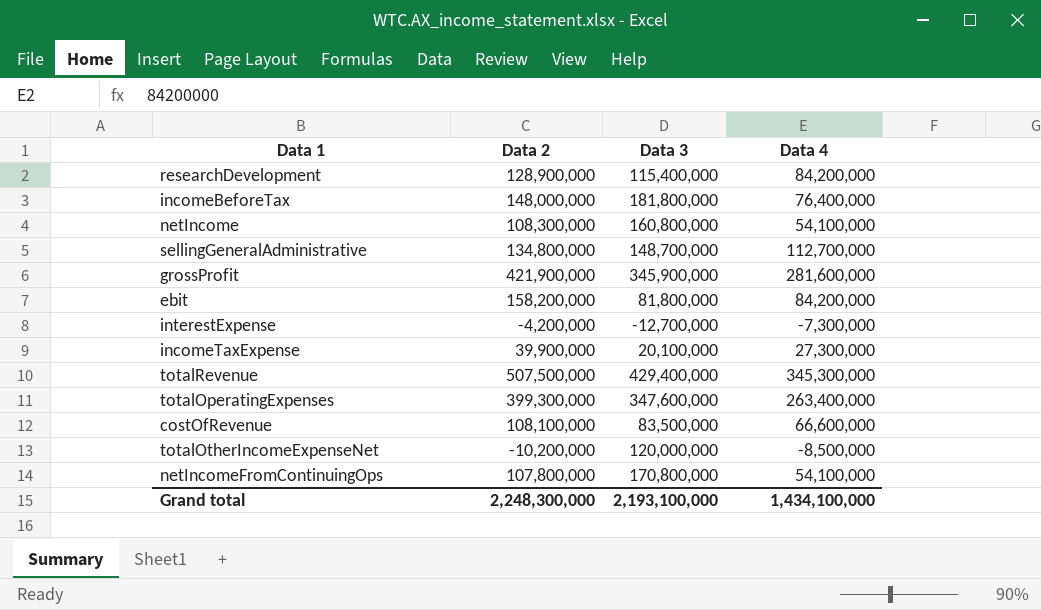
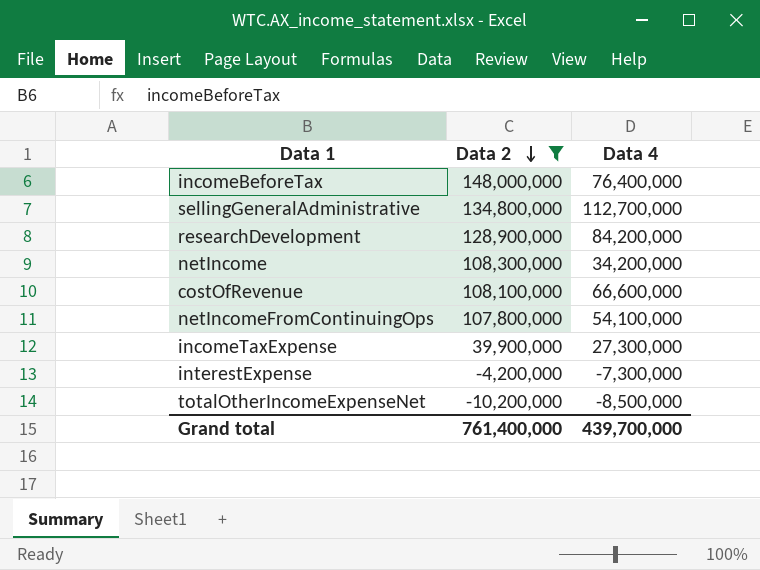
filter: none -> Data 2 <= 148,000,000
row order: none -> Data 2 descending
column Data 3 | position: 3 -> none
netIncome | Data 4: 54,100,000 -> 34,200,000
Grand total | Data 2: 2,248,300,000 -> 761,400,000
Grand total | Data 4: 1,434,100,000 -> 439,700,000

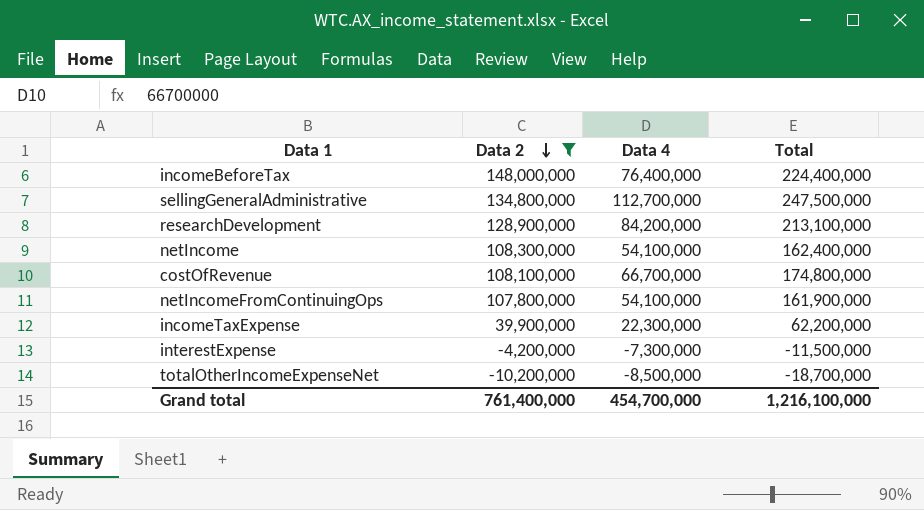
column Total | formula: none -> [Data 2] + [Data 4]
netIncome | Data 4: 34,200,000 -> 54,100,000
costOfRevenue | Data 4: 66,600,000 -> 66,700,000
incomeTaxExpense | Data 4: 27,300,000 -> 22,300,000
Grand total | Data 4: 439,700,000 -> 454,700,000

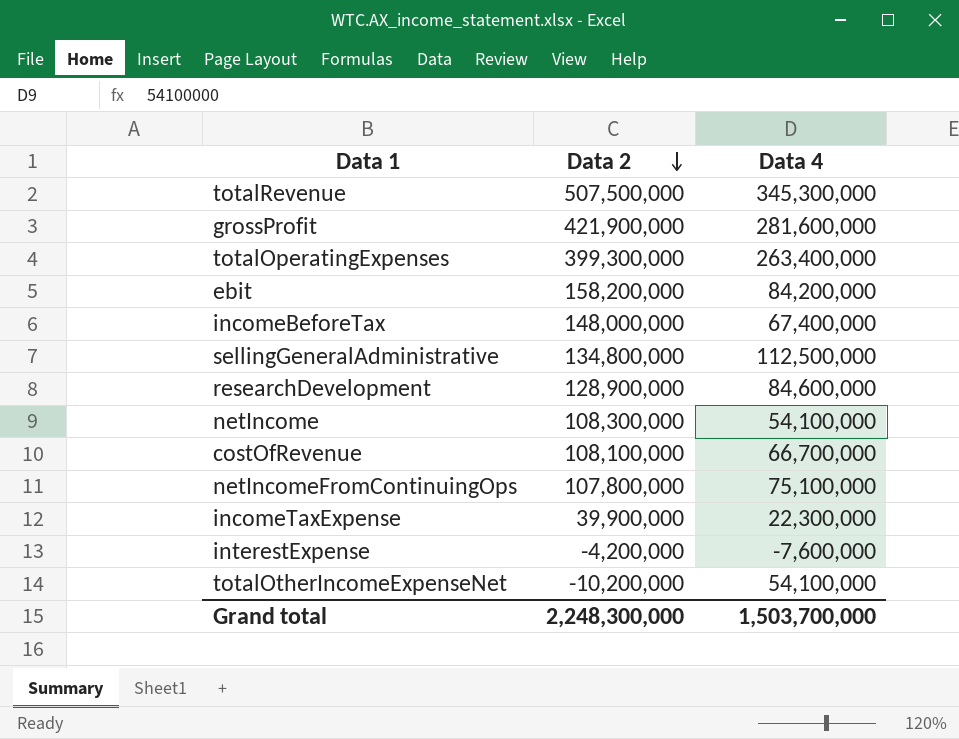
filter: Data 2 <= 148,000,000 -> none
column Total | formula: [Data 2] + [Data 4] -> none
incomeBeforeTax | Data 4: 76,400,000 -> 67,400,000
sellingGeneralAdministrative | Data 4: 112,700,000 -> 112,500,000
researchDevelopment | Data 4: 84,200,000 -> 84,600,000
netIncomeFromContinuingOps | Data 4: 54,100,000 -> 75,100,000
interestExpense | Data 4: -7,300,000 -> -7,600,000
totalOtherIncomeExpenseNet | Data 4: -8,500,000 -> 54,100,000
Grand total | Data 2: 761,400,000 -> 2,248,300,000
Grand total | Data 4: 454,700,000 -> 1,503,700,000

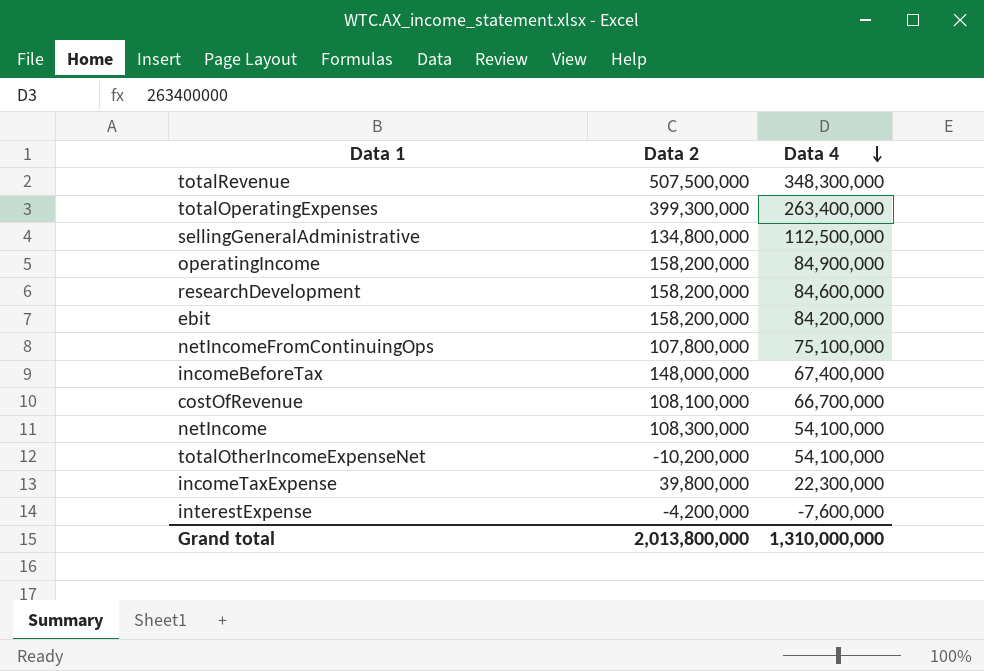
row order: Data 2 descending -> Data 4 descending
row grossProfit: 421,900,000 | 281,600,000 -> none
totalRevenue | Data 4: 345,300,000 -> 348,300,000
row operatingIncome: none -> 158,200,000 | 84,900,000
researchDevelopment | Data 2: 128,900,000 -> 158,200,000
incomeTaxExpense | Data 2: 39,900,000 -> 39,800,000
Grand total | Data 2: 2,248,300,000 -> 2,013,800,000
Grand total | Data 4: 1,503,700,000 -> 1,310,000,000

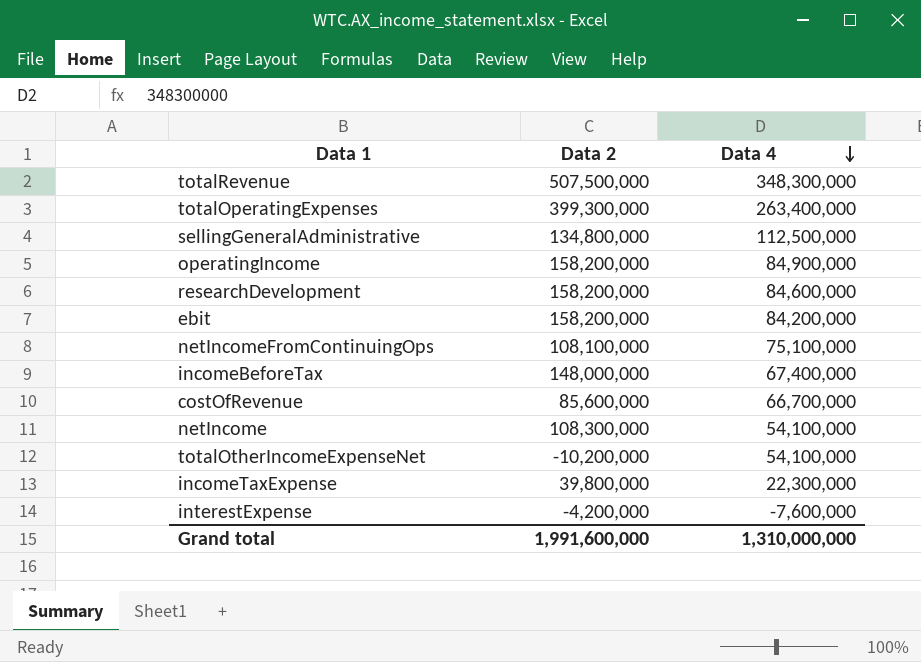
netIncomeFromContinuingOps | Data 2: 107,800,000 -> 108,100,000
costOfRevenue | Data 2: 108,100,000 -> 85,600,000
Grand total | Data 2: 2,013,800,000 -> 1,991,600,000

